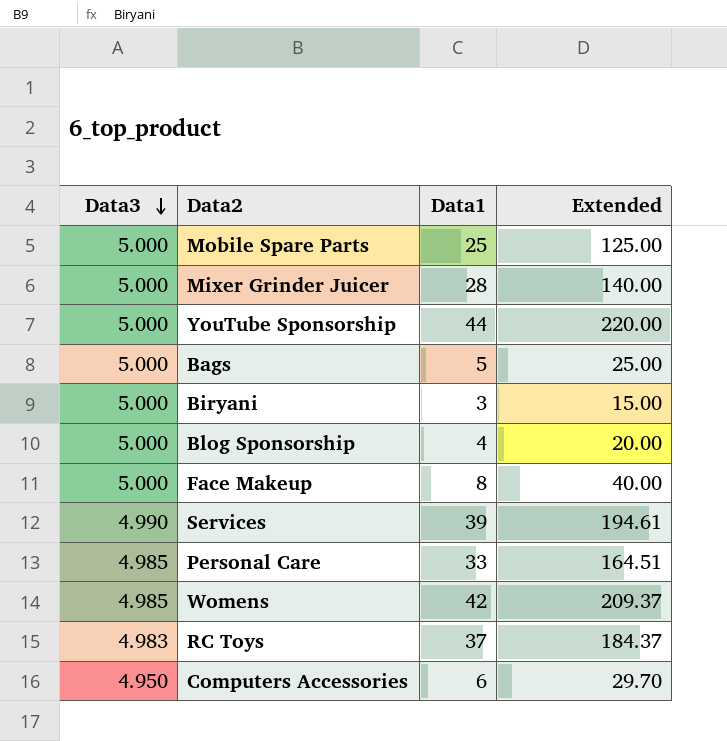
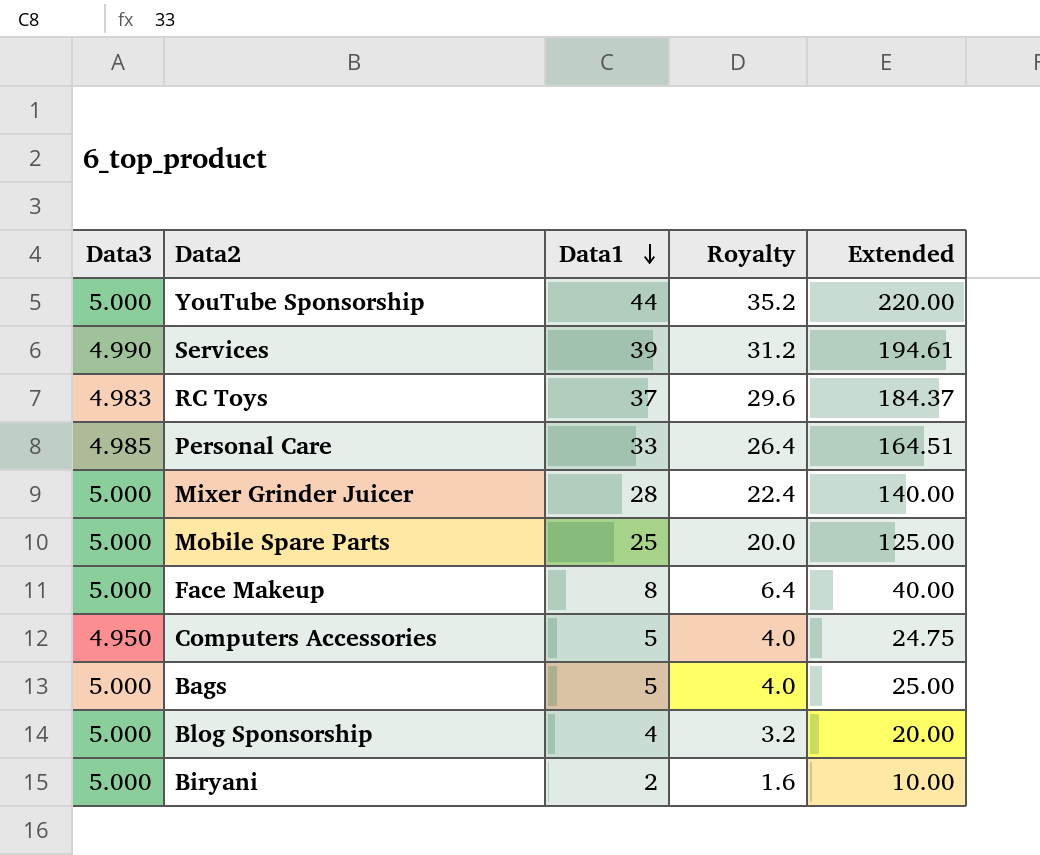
row order: Data3 descending -> Data1 descending
column Royalty | formula: none -> [Data1] * 0.8
row Womens: 4.985 | 42 | 209.37 -> none
Computers Accessories | Data1: 6 -> 5
Computers Accessories | Extended: 29.70 -> 24.75
Biryani | Data1: 3 -> 2
Biryani | Extended: 15.00 -> 10.00

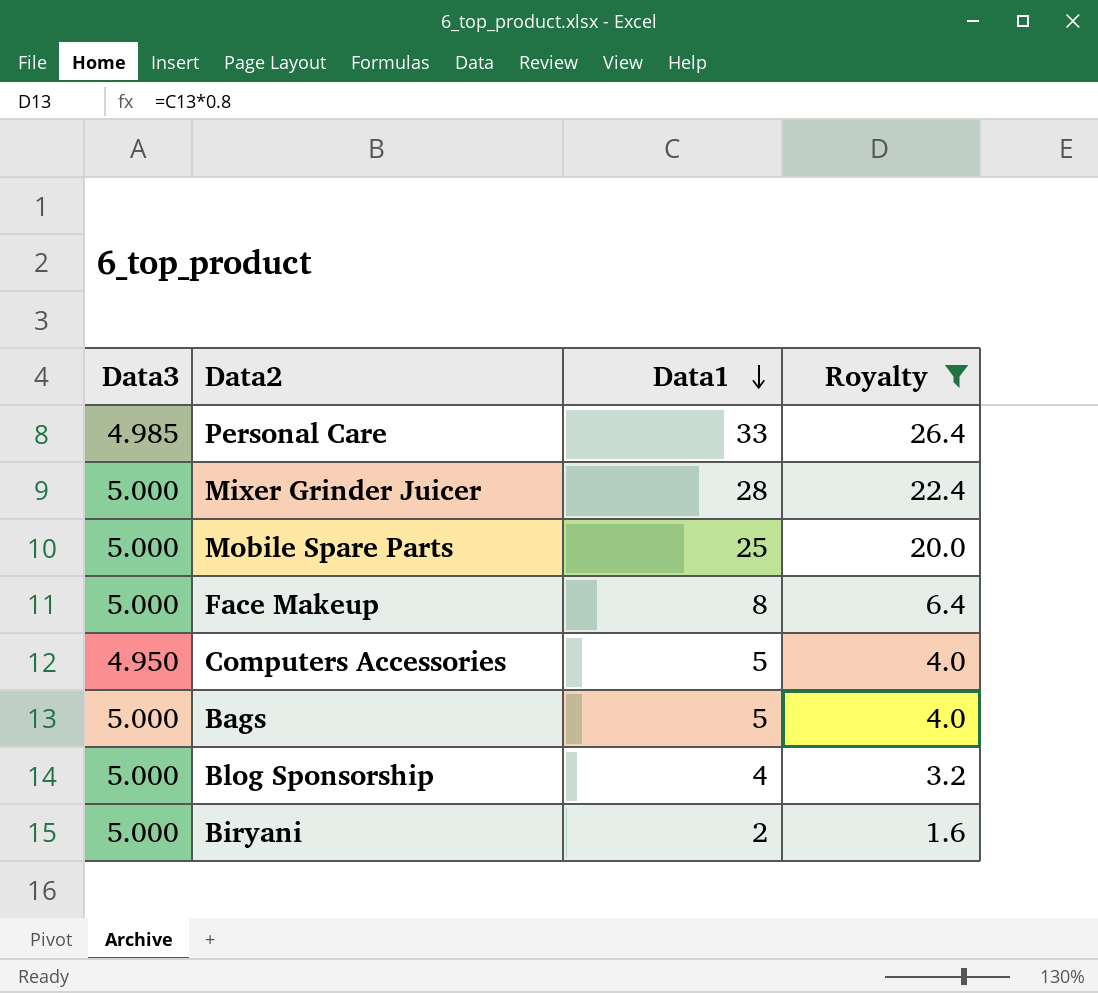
filter: none -> Royalty <= 26.4
column Extended | formula: [Data3] * [Data1] -> none

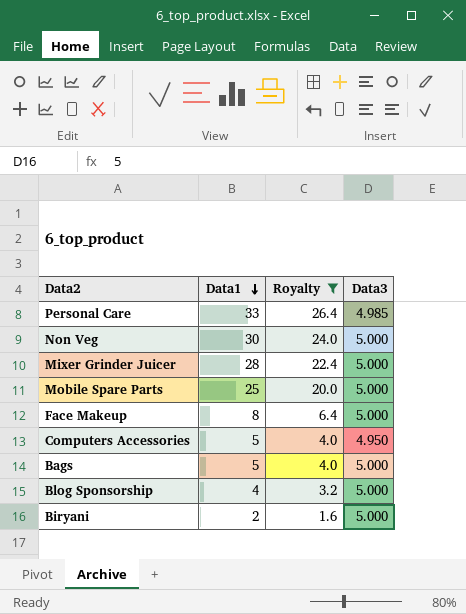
column Data3 | position: 1 -> 4
row Non Veg: none -> 30 | 24.0 | 5.000

